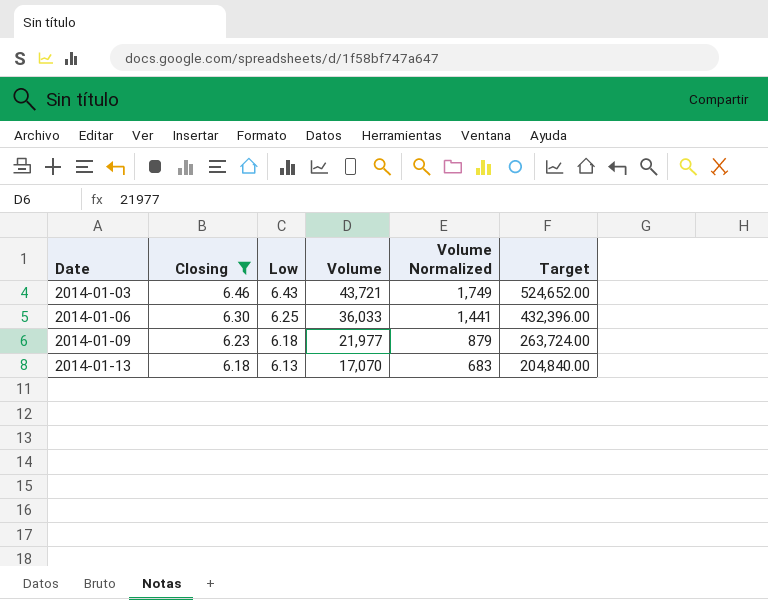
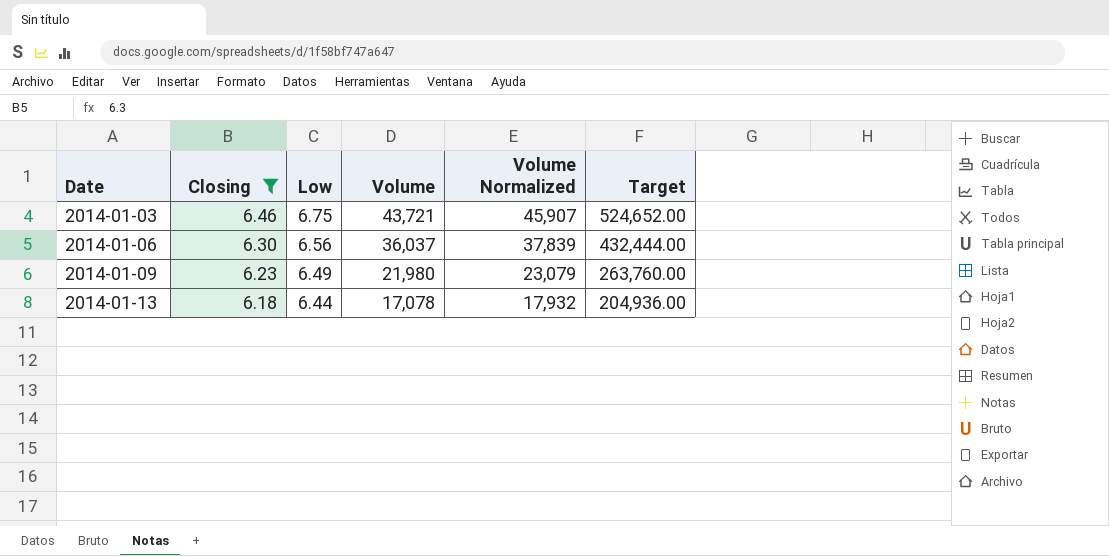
column Volume Normalized | formula: [Volume] * 0.04 -> [Volume] * 1.05
2014-01-03 | Low: 6.43 -> 6.75
2014-01-06 | Low: 6.25 -> 6.56
2014-01-06 | Volume: 36,033 -> 36,037
2014-01-06 | Target: 432,396.00 -> 432,444.00
2014-01-09 | Low: 6.18 -> 6.49
2014-01-09 | Volume: 21,977 -> 21,980
2014-01-09 | Target: 263,724.00 -> 263,760.00
2014-01-13 | Low: 6.13 -> 6.44
2014-01-13 | Volume: 17,070 -> 17,078
2014-01-13 | Target: 204,840.00 -> 204,936.00

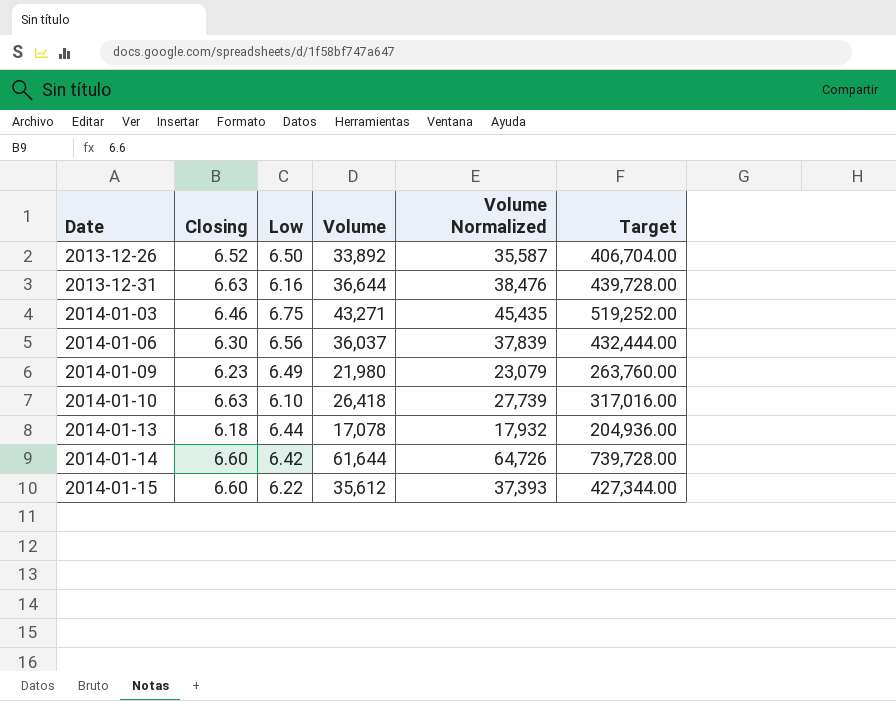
filter: Closing <= 6.46 -> none
2014-01-03 | Volume: 43,721 -> 43,271
2014-01-03 | Volume Normalized: 45,907 -> 45,435
2014-01-03 | Target: 524,652.00 -> 519,252.00

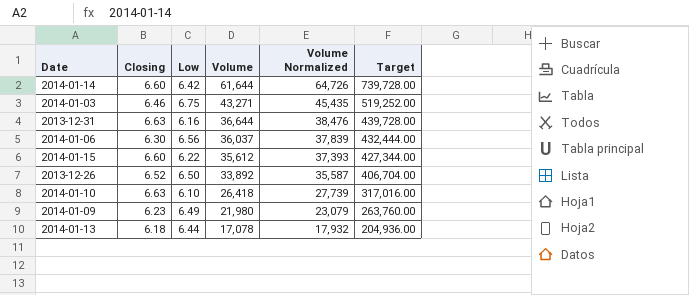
row order: Date ascending -> Volume descending

